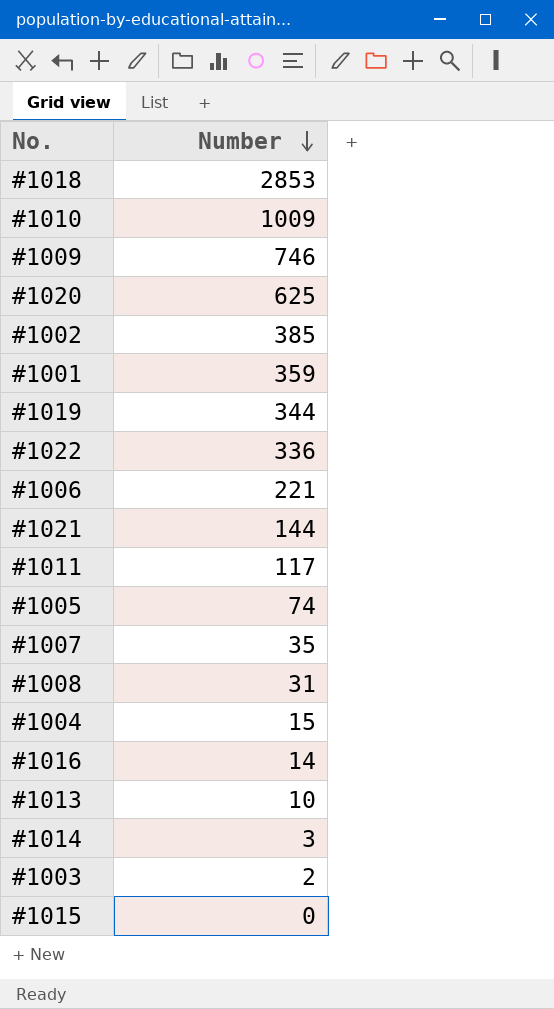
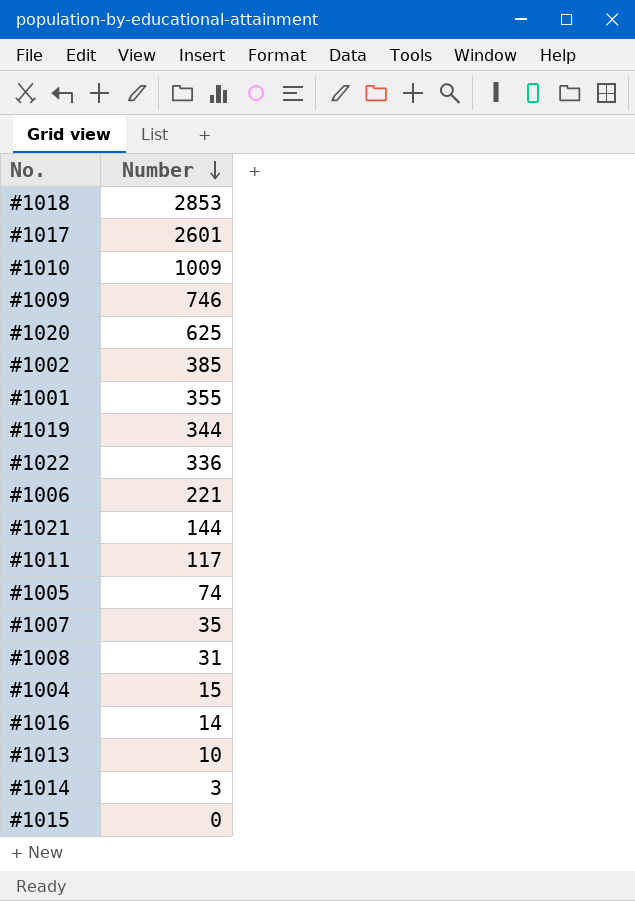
row #1003: 2 -> none
row #1017: none -> 2601
#1001 | Number: 359 -> 355

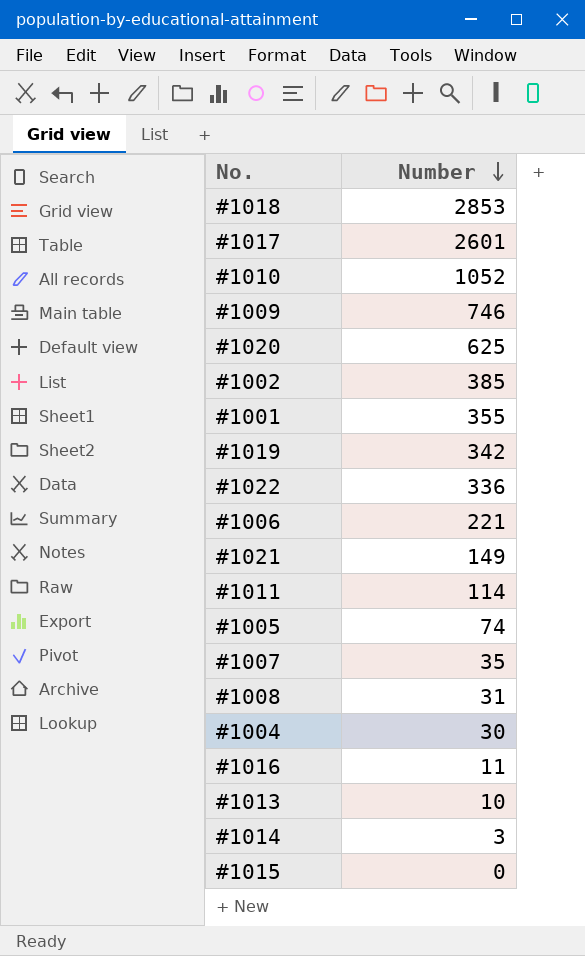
#1010 | Number: 1009 -> 1052
#1019 | Number: 344 -> 342
#1021 | Number: 144 -> 149
#1011 | Number: 117 -> 114
#1004 | Number: 15 -> 30
#1016 | Number: 14 -> 11

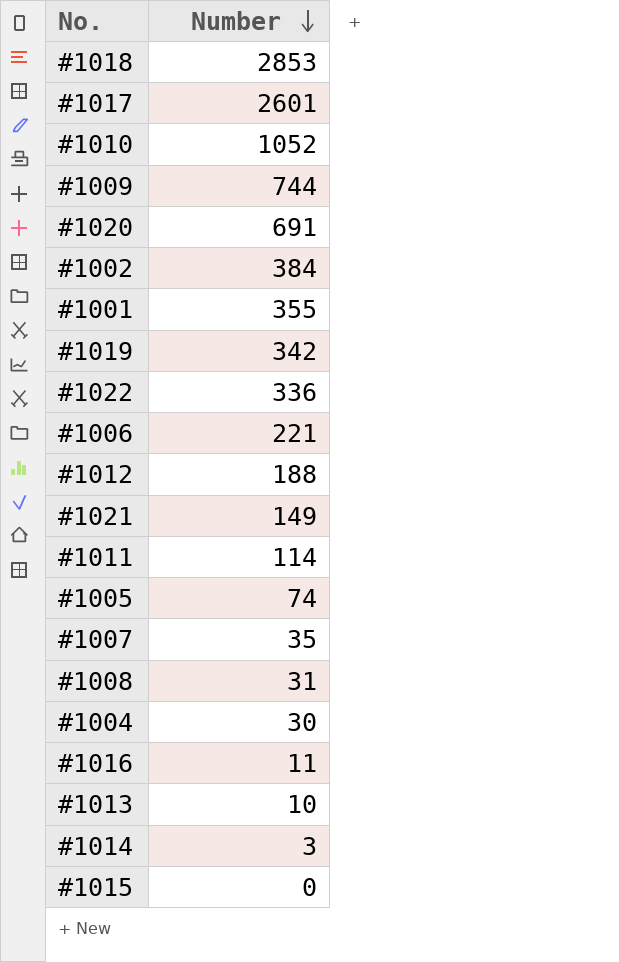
#1009 | Number: 746 -> 744
#1020 | Number: 625 -> 691
#1002 | Number: 385 -> 384
row #1012: none -> 188

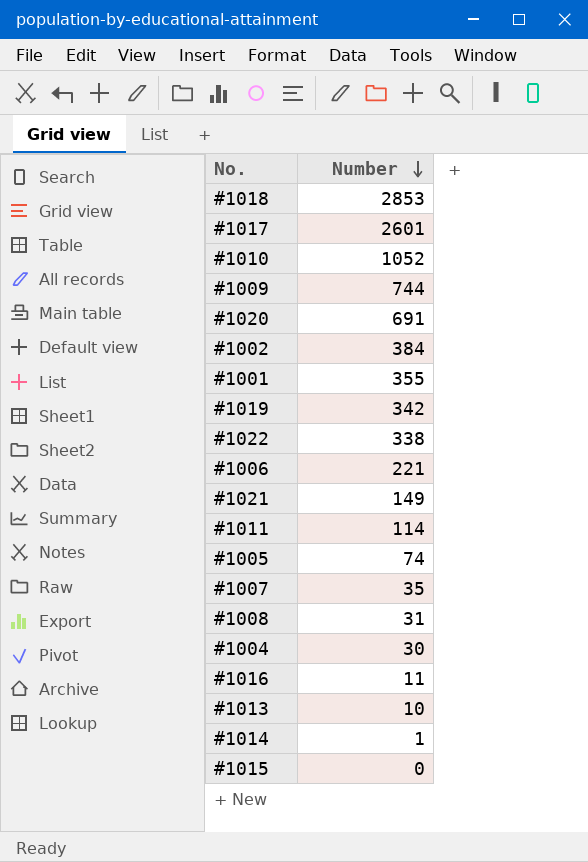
row #1012: 188 -> none
#1022 | Number: 336 -> 338
#1014 | Number: 3 -> 1

